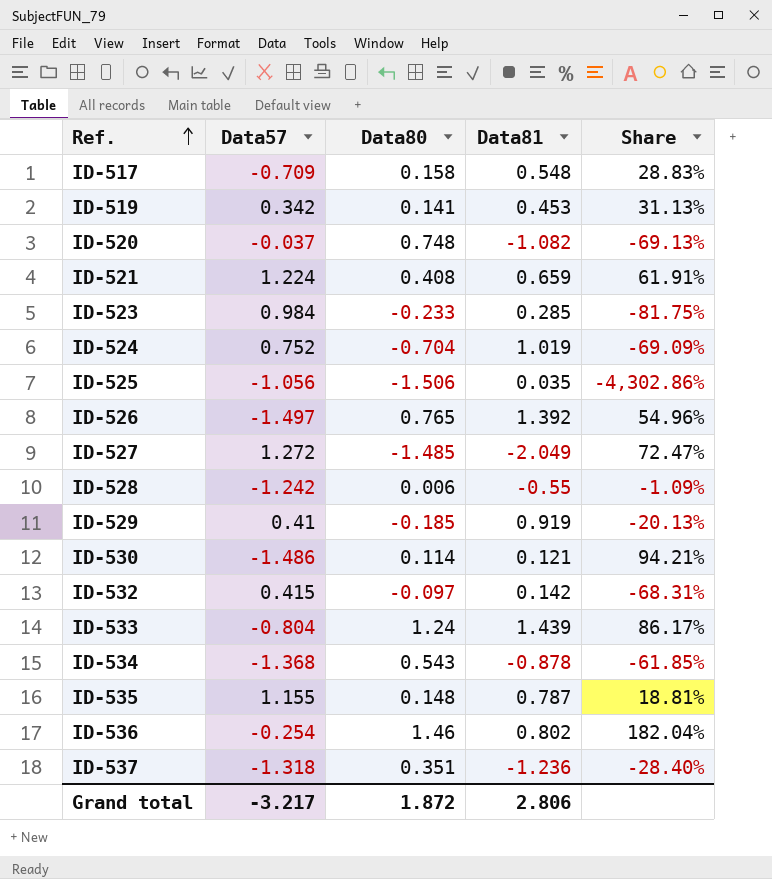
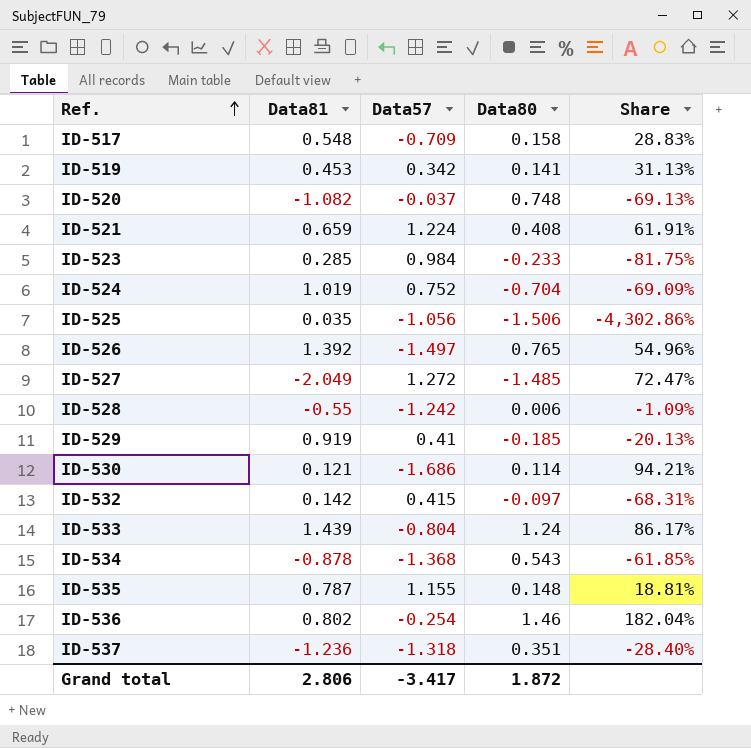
column Data81 | position: 4 -> 2
ID-530 | Data57: -1.486 -> -1.686
Grand total | Data57: -3.217 -> -3.417

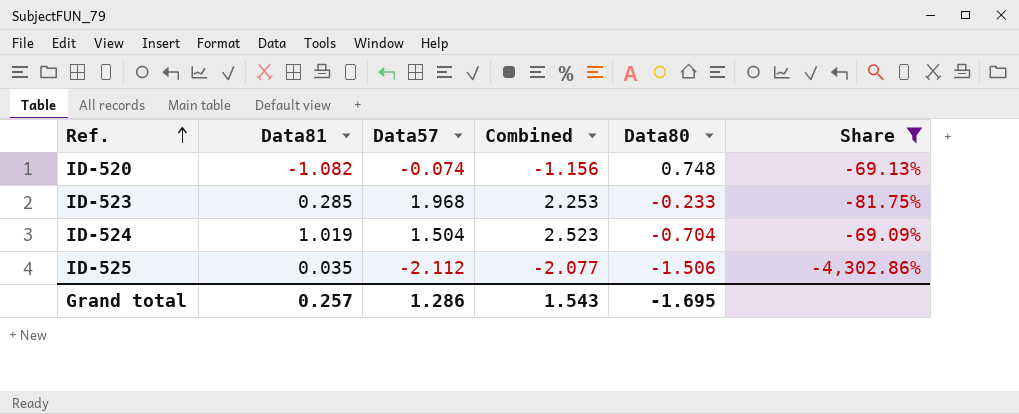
filter: none -> Share <= -69.09%
column Combined | formula: none -> [Data81] + [Data57]
ID-520 | Data57: -0.037 -> -0.074
ID-523 | Data57: 0.984 -> 1.968
ID-524 | Data57: 0.752 -> 1.504
ID-525 | Data57: -1.056 -> -2.112
Grand total | Data81: 2.806 -> 0.257
Grand total | Data57: -3.417 -> 1.286
Grand total | Data80: 1.872 -> -1.695

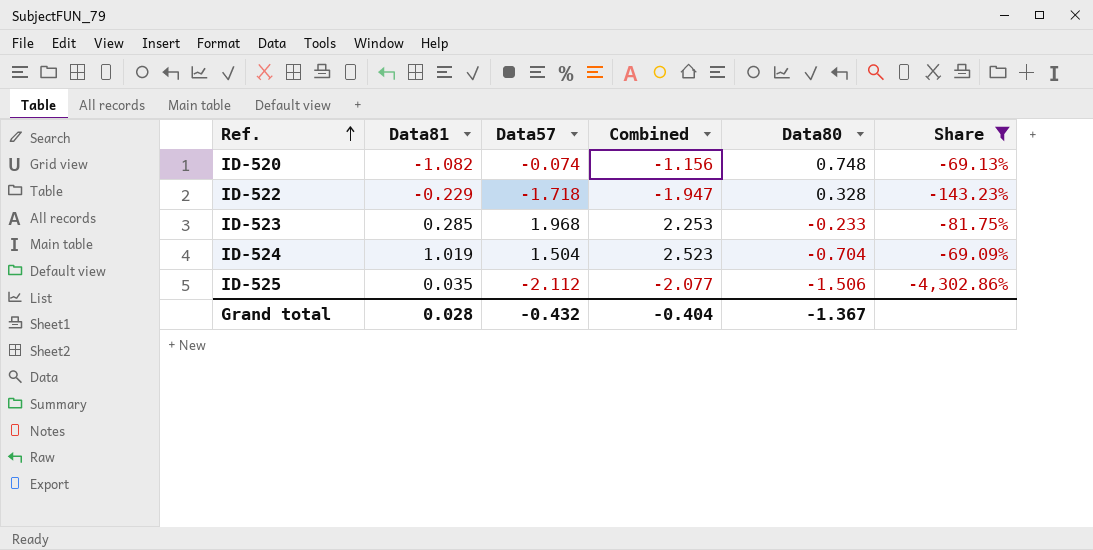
row ID-522: none -> -0.229 | -1.718 | -1.947 | 0.328 | -143.23%
Grand total | Data81: 0.257 -> 0.028
Grand total | Data57: 1.286 -> -0.432
Grand total | Combined: 1.543 -> -0.404
Grand total | Data80: -1.695 -> -1.367

